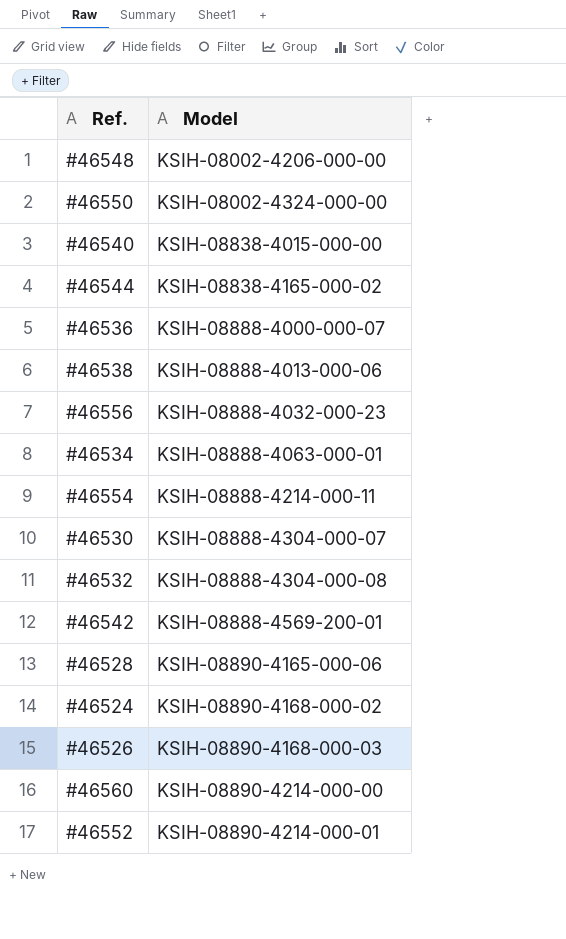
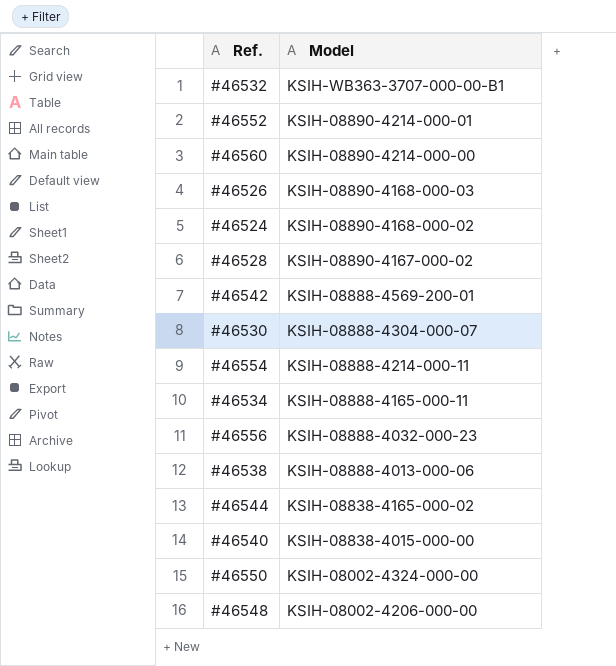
row order: Model ascending -> Model descending
row #46536: KSIH-08888-4000-000-07 -> none
#46532 | Model: KSIH-08888-4304-000-08 -> KSIH-WB363-3707-000-00-B1
#46528 | Model: KSIH-08890-4165-000-06 -> KSIH-08890-4167-000-02
#46534 | Model: KSIH-08888-4063-000-01 -> KSIH-08888-4165-000-11

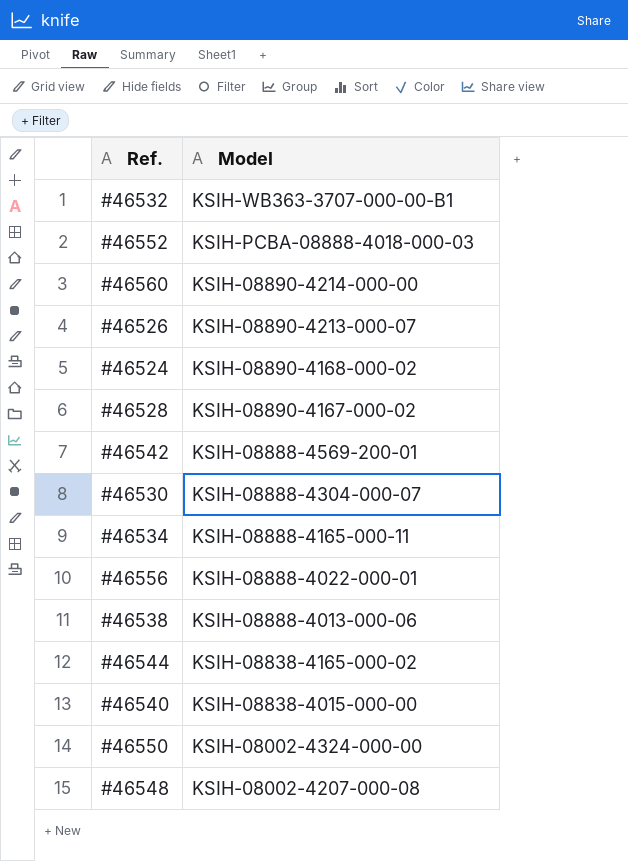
row #46554: KSIH-08888-4214-000-11 -> none
#46552 | Model: KSIH-08890-4214-000-01 -> KSIH-PCBA-08888-4018-000-03
#46526 | Model: KSIH-08890-4168-000-03 -> KSIH-08890-4213-000-07
#46556 | Model: KSIH-08888-4032-000-23 -> KSIH-08888-4022-000-01
#46548 | Model: KSIH-08002-4206-000-00 -> KSIH-08002-4207-000-08

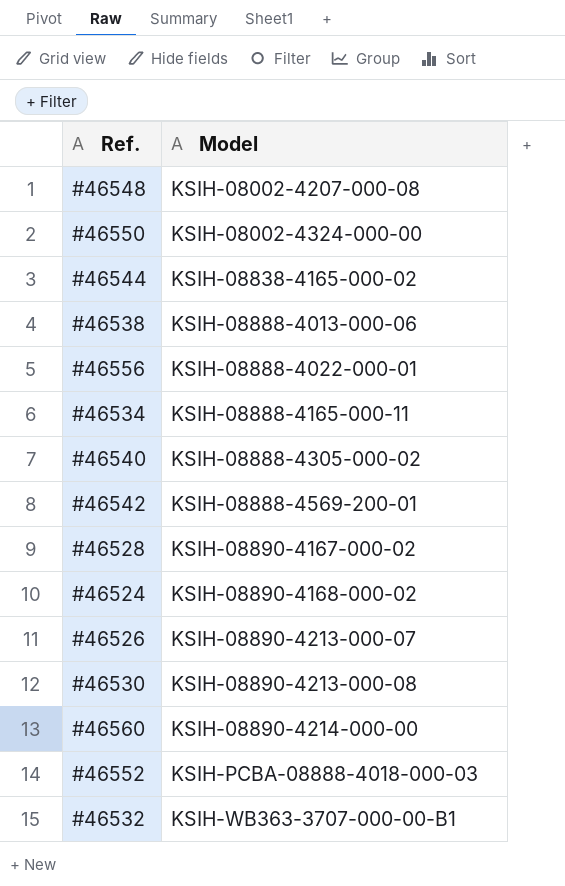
row order: Model descending -> Model ascending
#46540 | Model: KSIH-08838-4015-000-00 -> KSIH-08888-4305-000-02
#46530 | Model: KSIH-08888-4304-000-07 -> KSIH-08890-4213-000-08

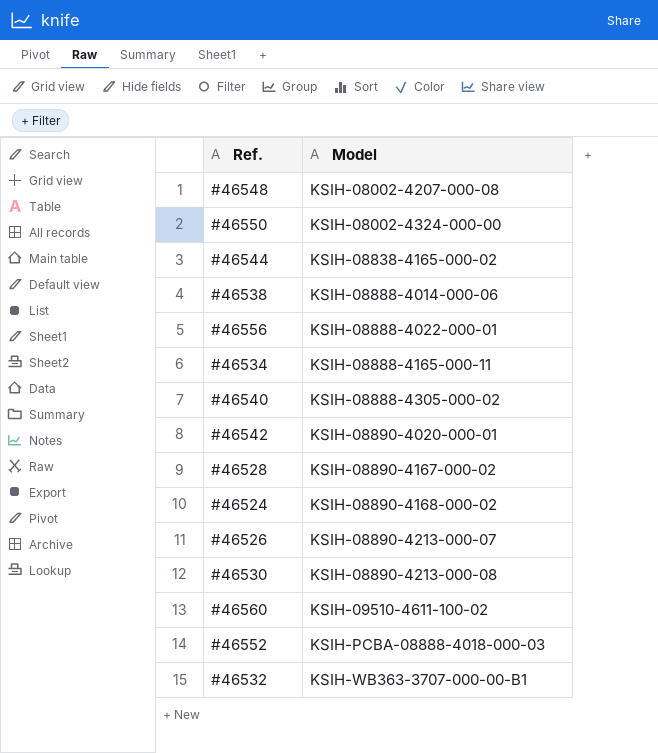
#46538 | Model: KSIH-08888-4013-000-06 -> KSIH-08888-4014-000-06
#46542 | Model: KSIH-08888-4569-200-01 -> KSIH-08890-4020-000-01
#46560 | Model: KSIH-08890-4214-000-00 -> KSIH-09510-4611-100-02

